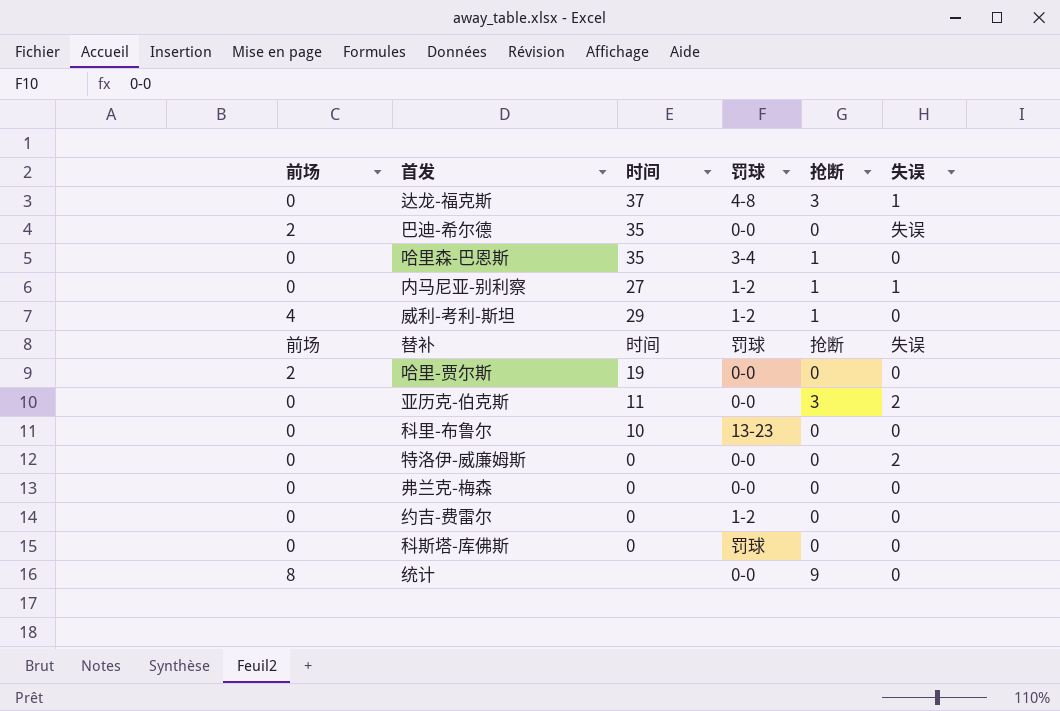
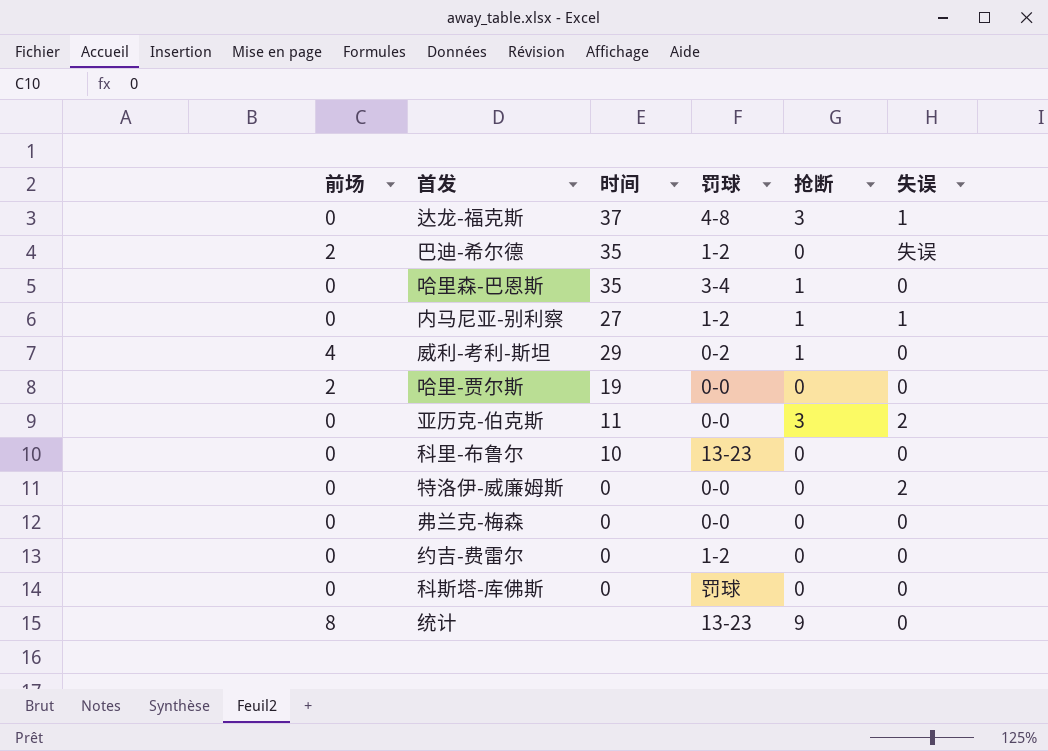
row 替补: 前场 | 时间 | 罚球 | 抢断 | 失误 -> none
巴迪-希尔德 | 罚球: 0-0 -> 1-2
威利-考利-斯坦 | 罚球: 1-2 -> 0-2
统计 | 罚球: 0-0 -> 13-23

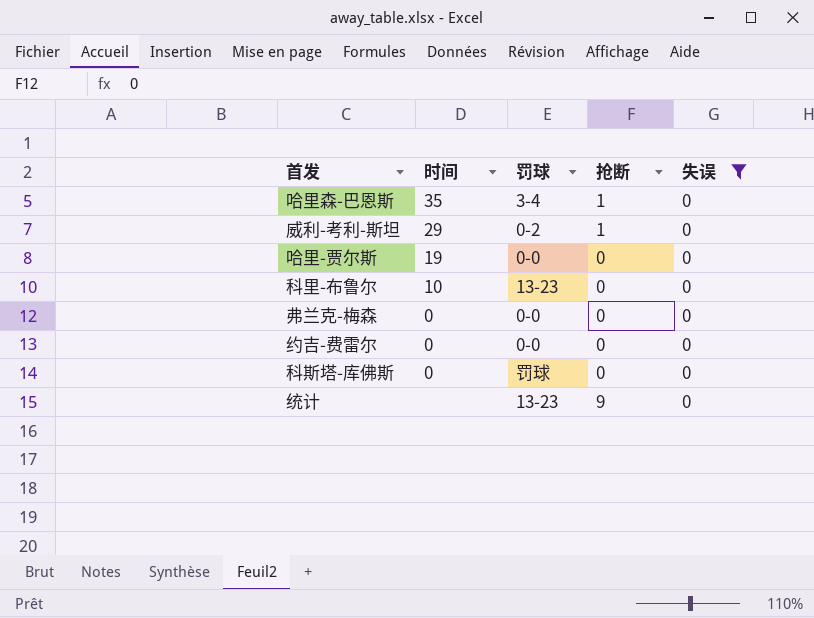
filter: none -> 失误 = 0
column 前场 | position: 1 -> none
约吉-费雷尔 | 罚球: 1-2 -> 0-0

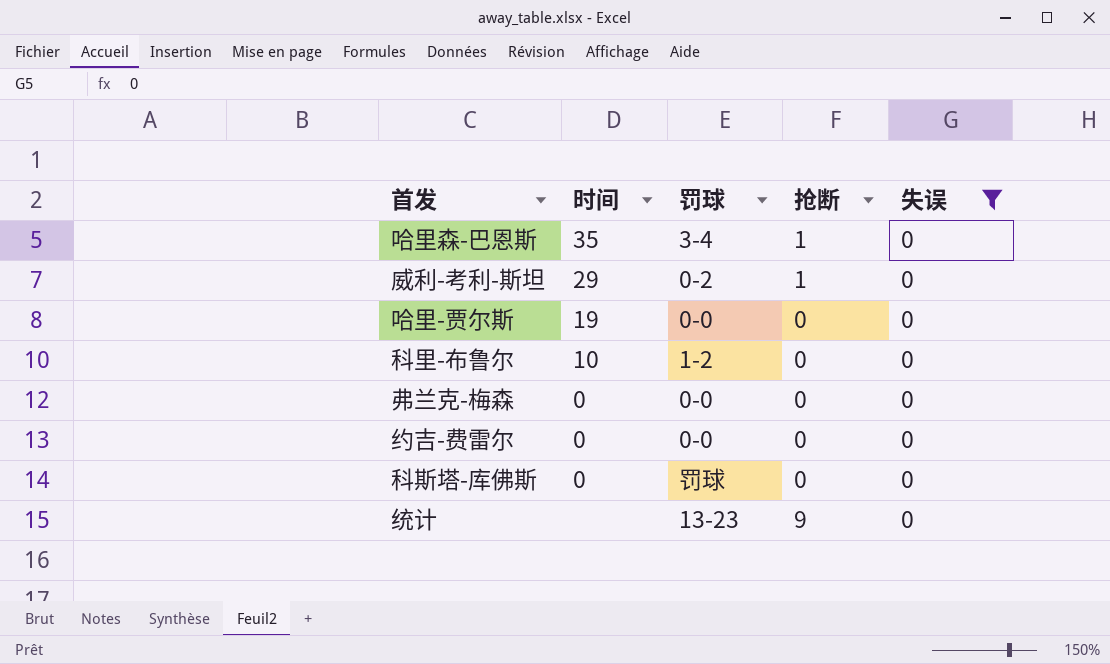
科里-布鲁尔 | 罚球: 13-23 -> 1-2

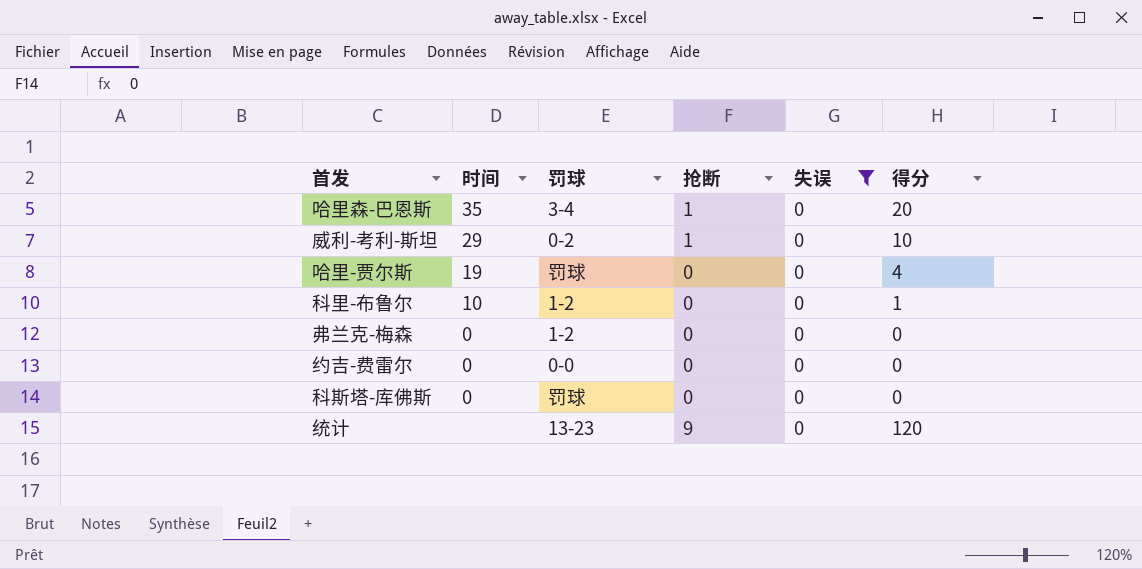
column 得分 | position: none -> 6
哈里-贾尔斯 | 罚球: 0-0 -> 罚球
弗兰克-梅森 | 罚球: 0-0 -> 1-2

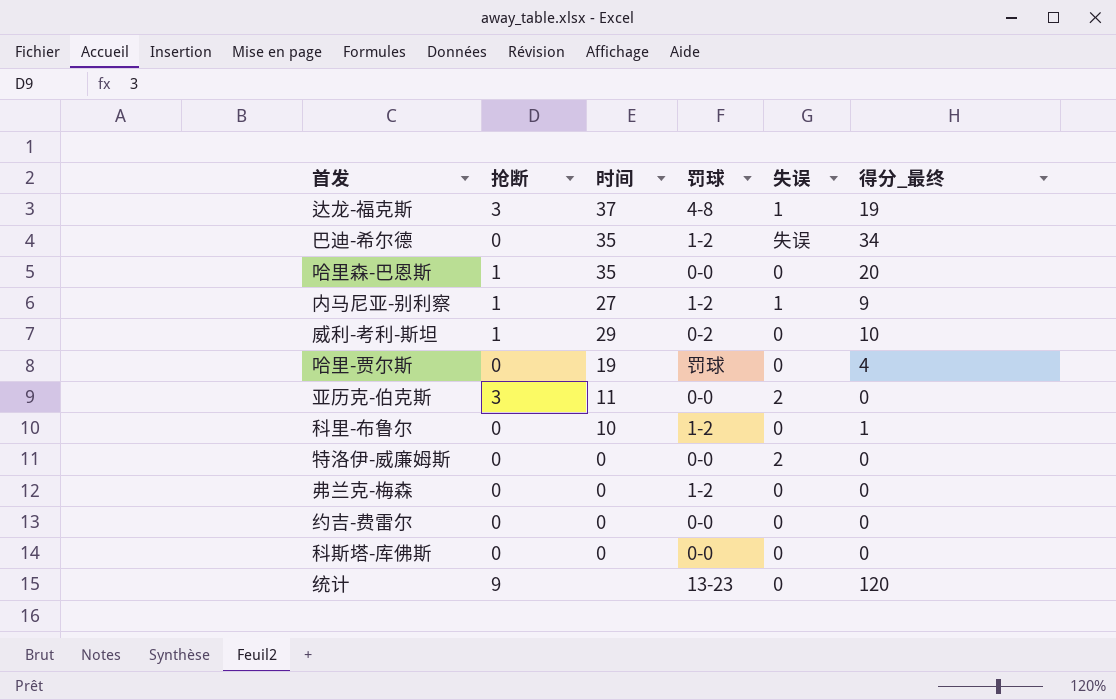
filter: 失误 = 0 -> none
column 抢断 | position: 4 -> 2
column name: 得分 -> 得分_最终
哈里森-巴恩斯 | 罚球: 3-4 -> 0-0
科斯塔-库佛斯 | 罚球: 罚球 -> 0-0

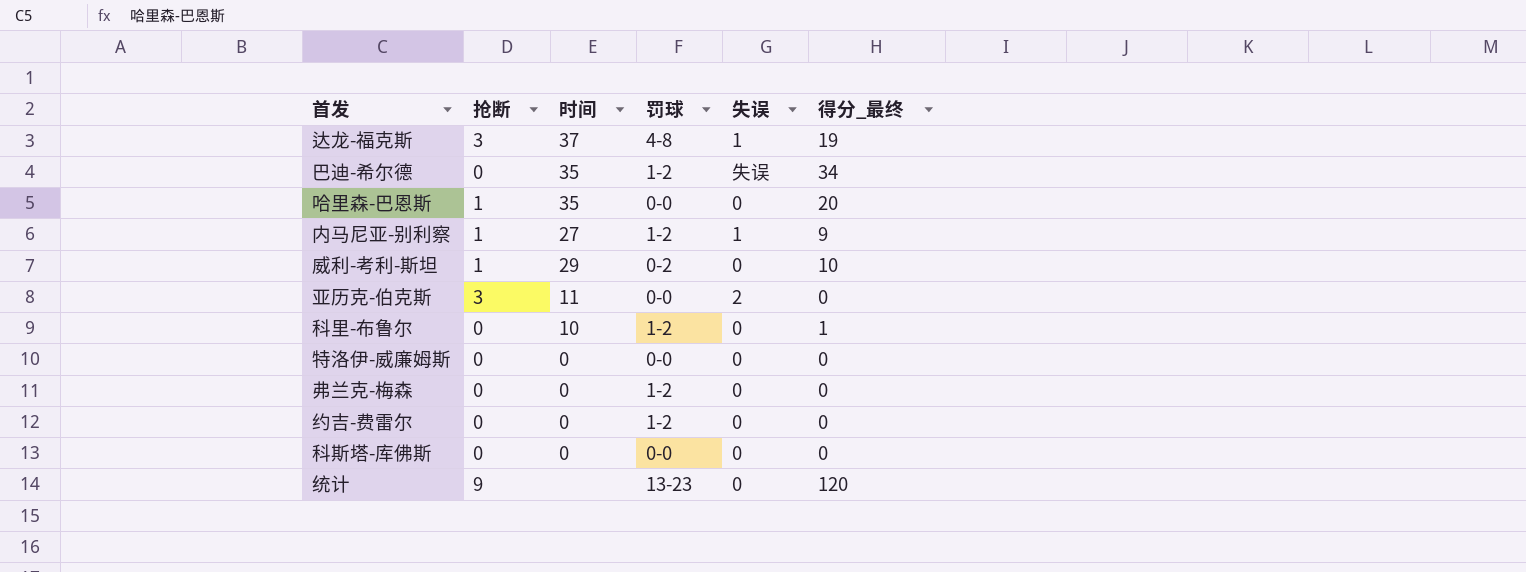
row 哈里-贾尔斯: 0 | 19 | 罚球 | 0 | 4 -> none
特洛伊-威廉姆斯 | 失误: 2 -> 0
约吉-费雷尔 | 罚球: 0-0 -> 1-2

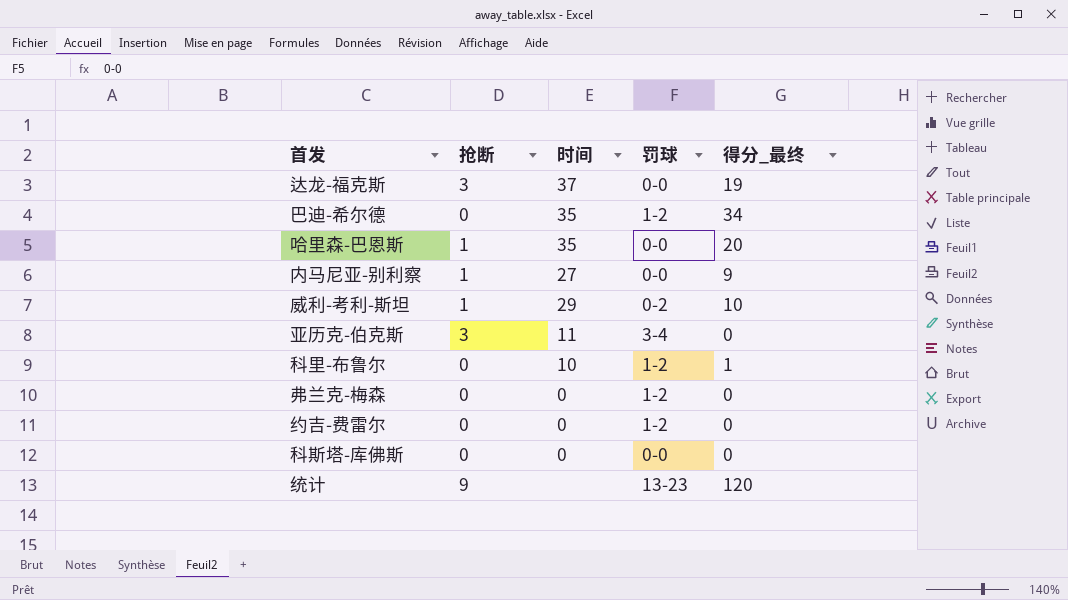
column 失误 | position: 5 -> none
row 特洛伊-威廉姆斯: 0 | 0 | 0-0 | 0 | 0 -> none
达龙-福克斯 | 罚球: 4-8 -> 0-0
内马尼亚-别利察 | 罚球: 1-2 -> 0-0
亚历克-伯克斯 | 罚球: 0-0 -> 3-4

